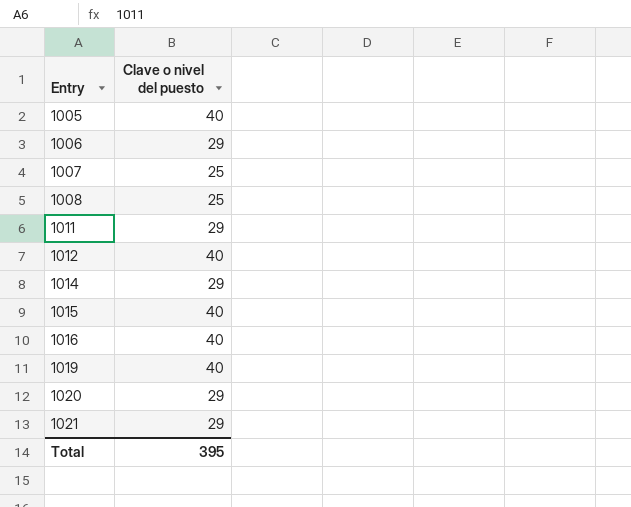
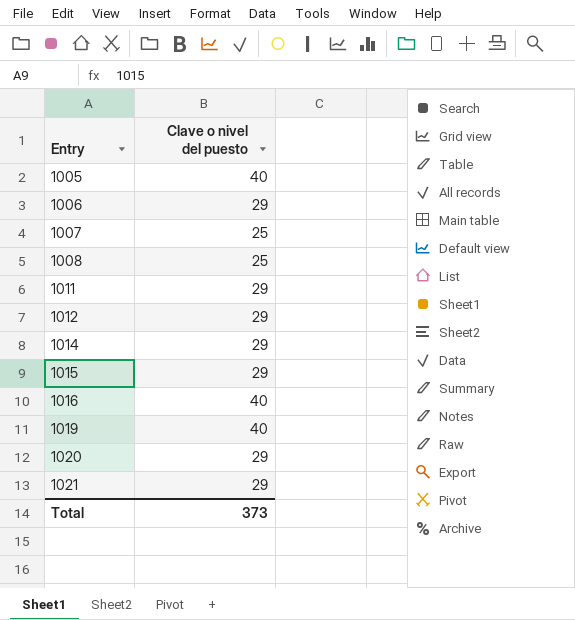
1012 | Clave o nivel del puesto: 40 -> 29
1015 | Clave o nivel del puesto: 40 -> 29
Total | Clave o nivel del puesto: 395 -> 373

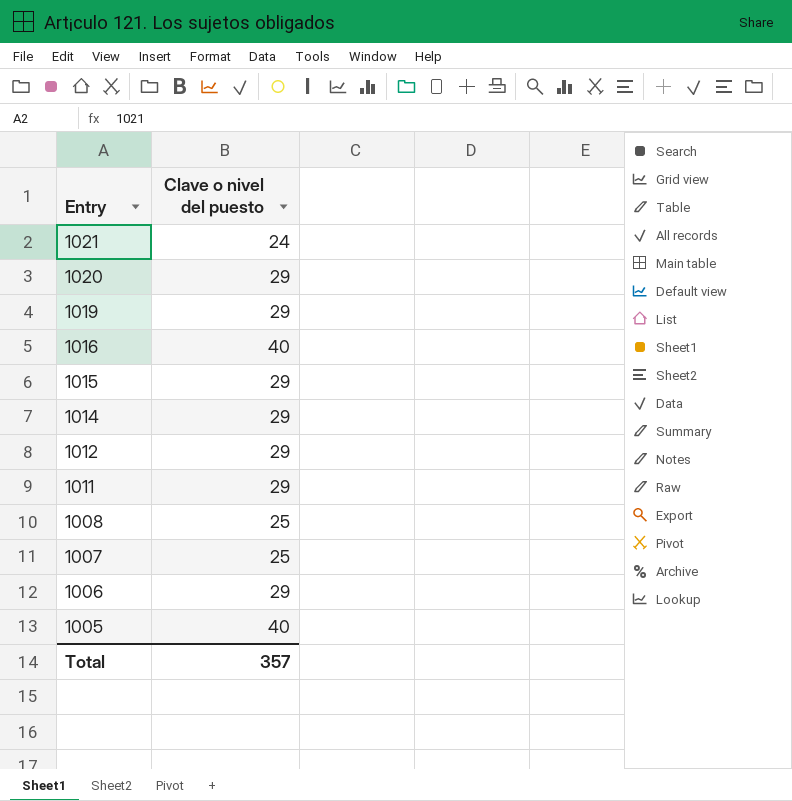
row order: Entry ascending -> Entry descending
1021 | Clave o nivel del puesto: 29 -> 24
1019 | Clave o nivel del puesto: 40 -> 29
Total | Clave o nivel del puesto: 373 -> 357

